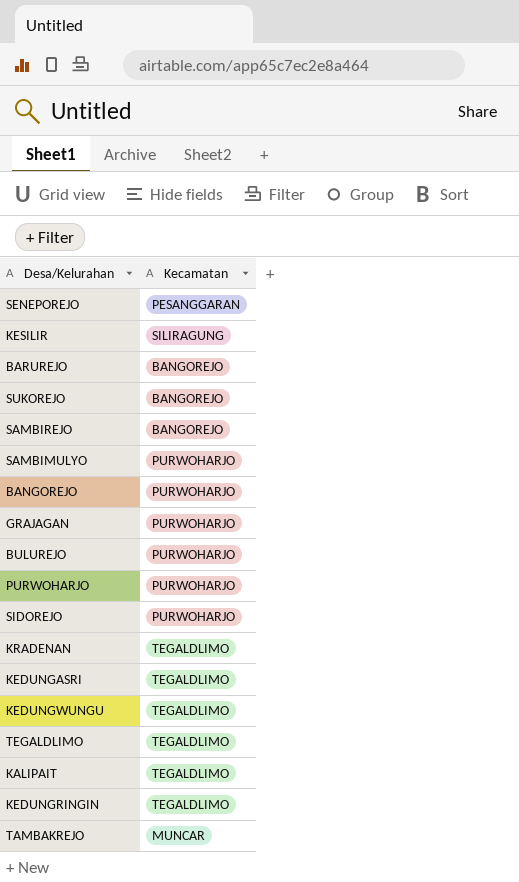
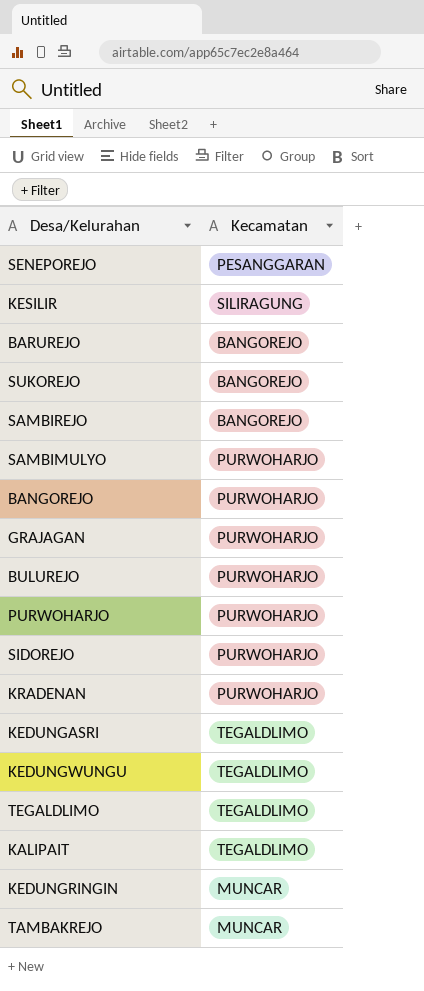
KRADENAN | Kecamatan: TEGALDLIMO -> PURWOHARJO
KEDUNGRINGIN | Kecamatan: TEGALDLIMO -> MUNCAR

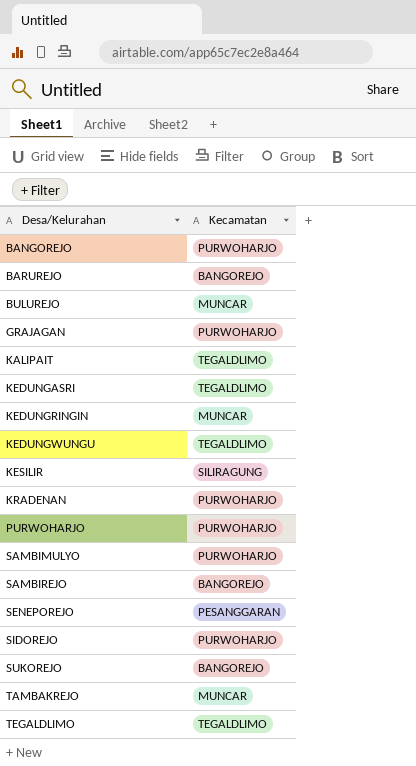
row order: none -> Desa/Kelurahan ascending
BULUREJO | Kecamatan: PURWOHARJO -> MUNCAR

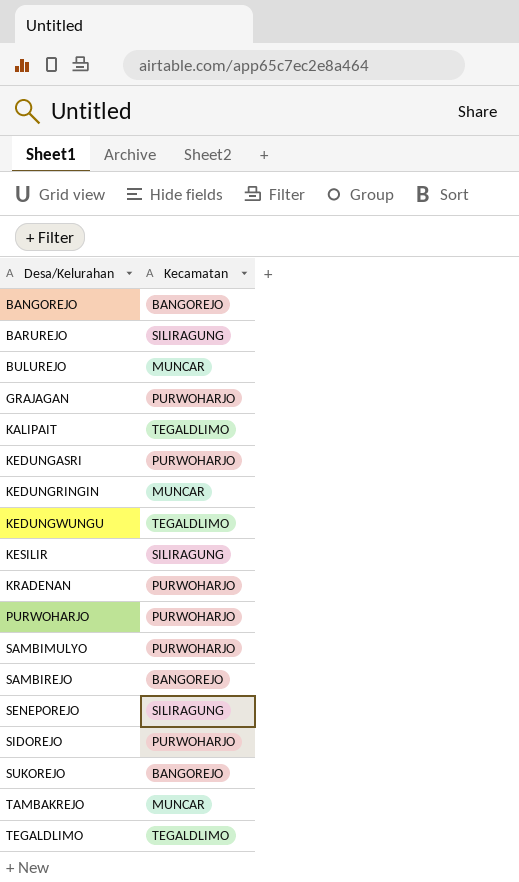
BANGOREJO | Kecamatan: PURWOHARJO -> BANGOREJO
BARUREJO | Kecamatan: BANGOREJO -> SILIRAGUNG
KEDUNGASRI | Kecamatan: TEGALDLIMO -> PURWOHARJO
SENEPOREJO | Kecamatan: PESANGGARAN -> SILIRAGUNG

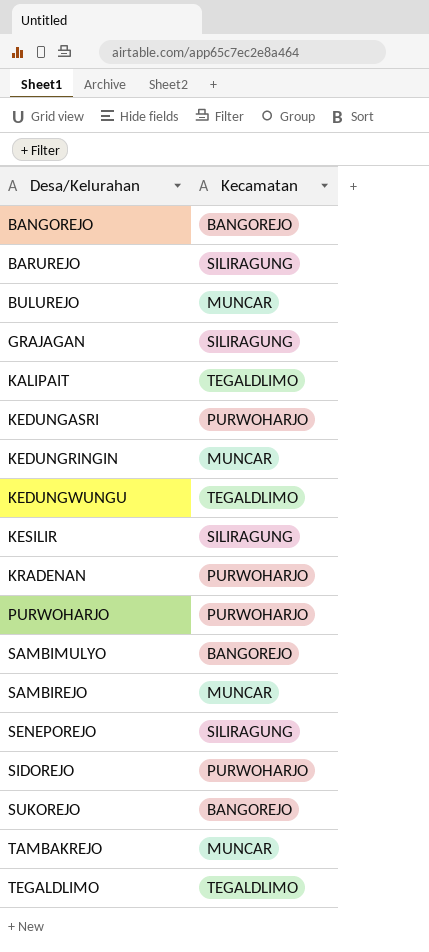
GRAJAGAN | Kecamatan: PURWOHARJO -> SILIRAGUNG
SAMBIMULYO | Kecamatan: PURWOHARJO -> BANGOREJO
SAMBIREJO | Kecamatan: BANGOREJO -> MUNCAR

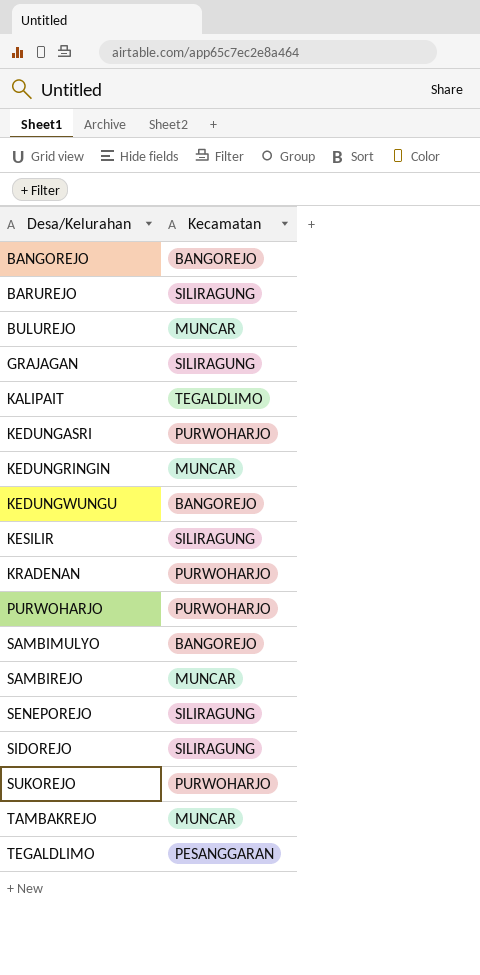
KEDUNGWUNGU | Kecamatan: TEGALDLIMO -> BANGOREJO
SIDOREJO | Kecamatan: PURWOHARJO -> SILIRAGUNG
SUKOREJO | Kecamatan: BANGOREJO -> PURWOHARJO
TEGALDLIMO | Kecamatan: TEGALDLIMO -> PESANGGARAN

